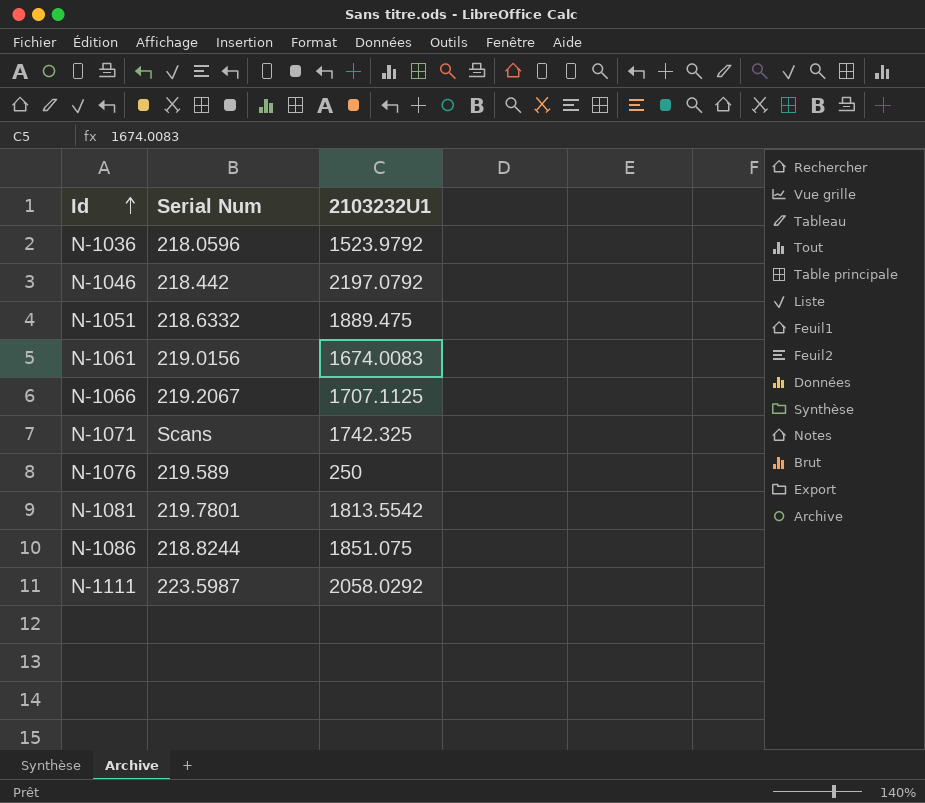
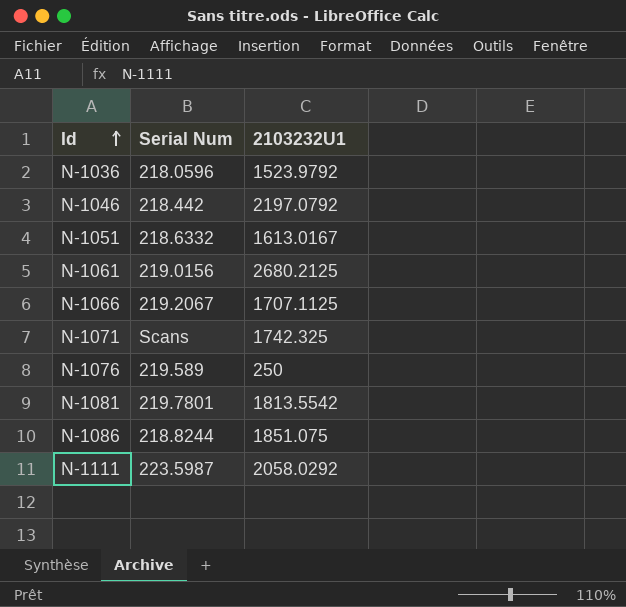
N-1051 | 2103232U1: 1889.475 -> 1613.0167
N-1061 | 2103232U1: 1674.0083 -> 2680.2125

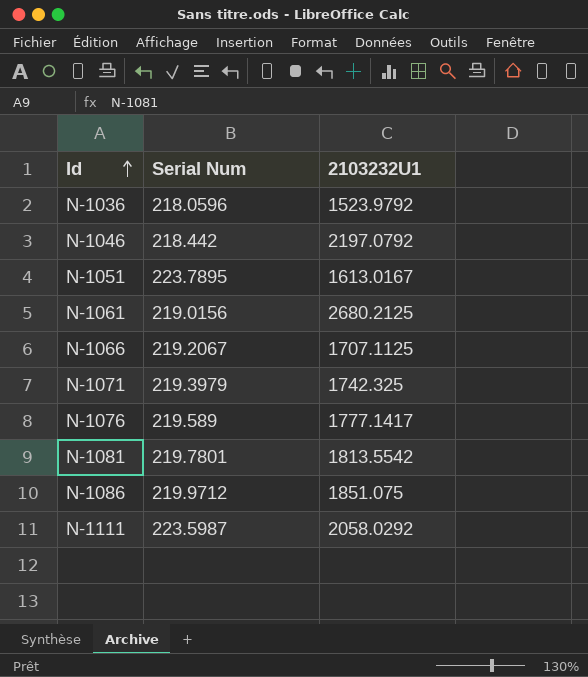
N-1051 | Serial Num: 218.6332 -> 223.7895
N-1071 | Serial Num: Scans -> 219.3979
N-1076 | 2103232U1: 250 -> 1777.1417
N-1086 | Serial Num: 218.8244 -> 219.9712

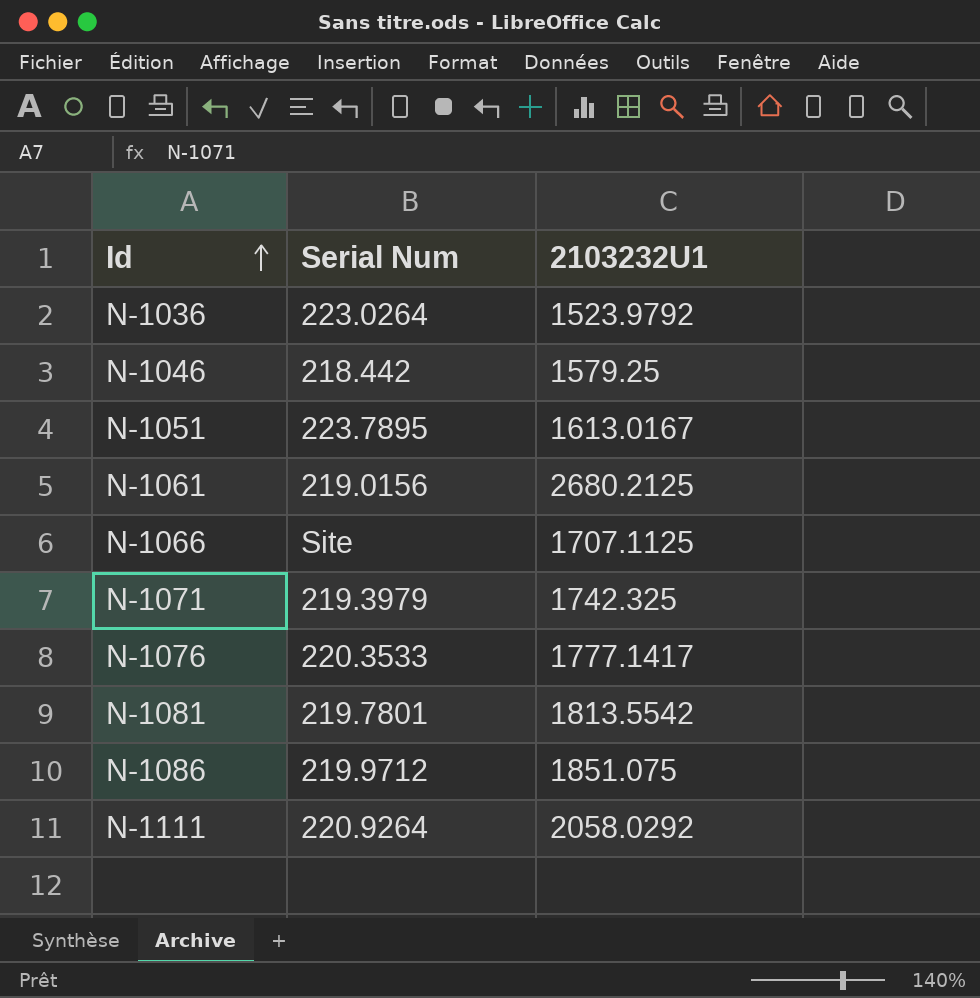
N-1036 | Serial Num: 218.0596 -> 223.0264
N-1046 | 2103232U1: 2197.0792 -> 1579.25
N-1066 | Serial Num: 219.2067 -> Site
N-1076 | Serial Num: 219.589 -> 220.3533
N-1111 | Serial Num: 223.5987 -> 220.9264

